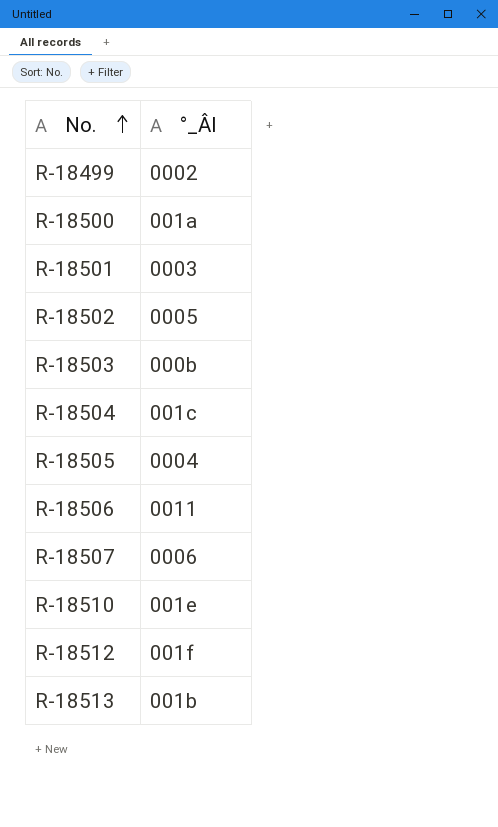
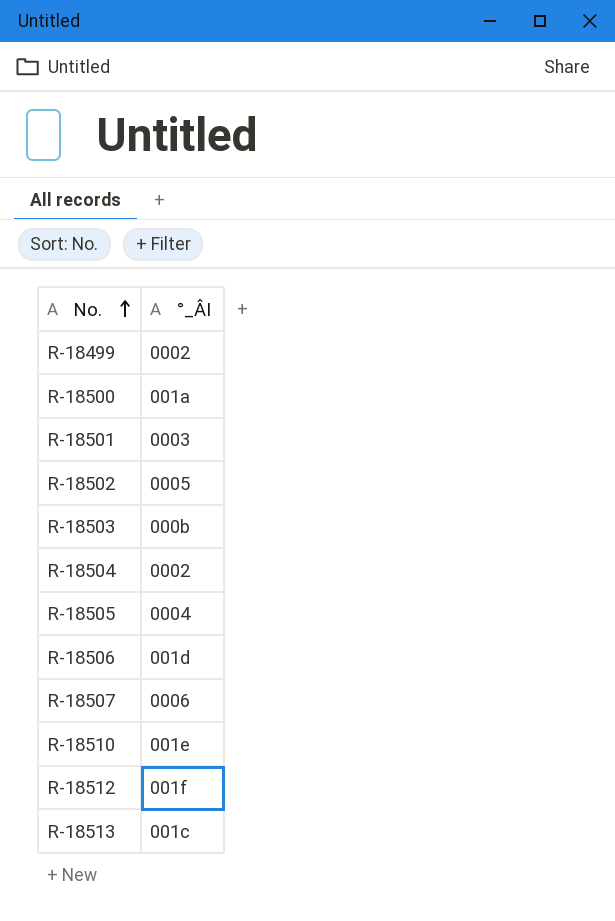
R-18504 | °_ÂI: 001c -> 0002
R-18506 | °_ÂI: 0011 -> 001d
R-18513 | °_ÂI: 001b -> 001c

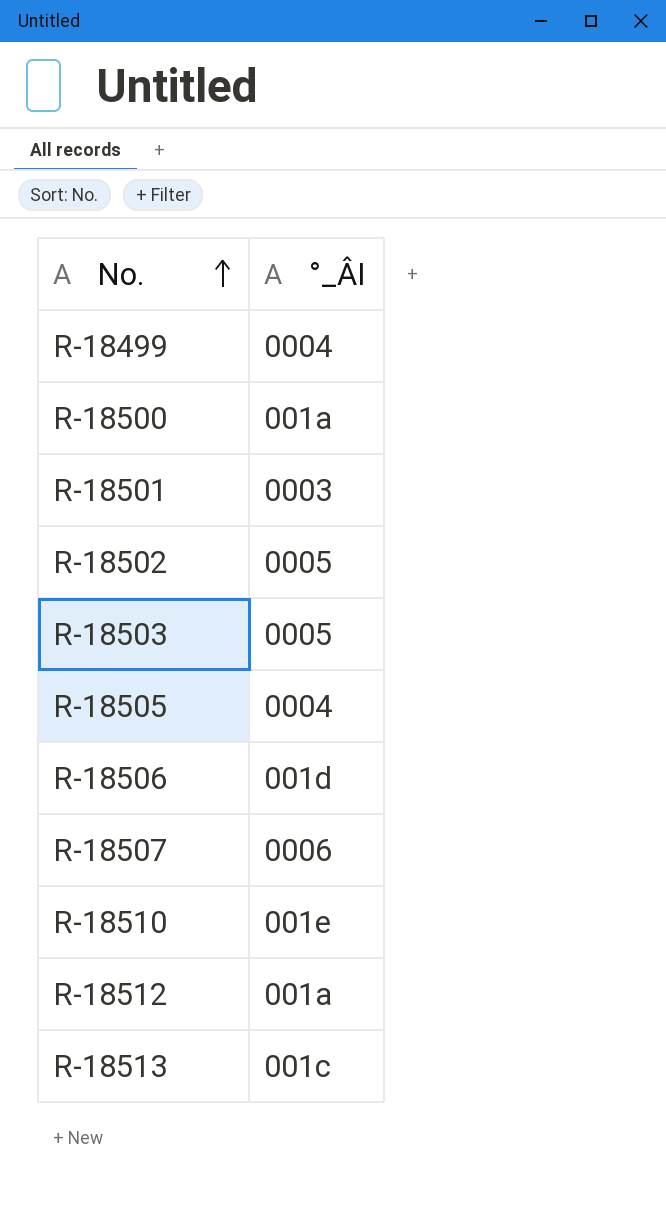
row R-18504: 0002 -> none
R-18499 | °_ÂI: 0002 -> 0004
R-18503 | °_ÂI: 000b -> 0005
R-18512 | °_ÂI: 001f -> 001a

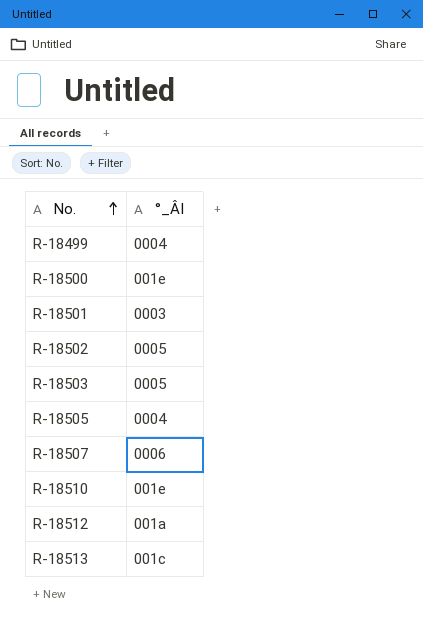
row R-18506: 001d -> none
R-18500 | °_ÂI: 001a -> 001e

